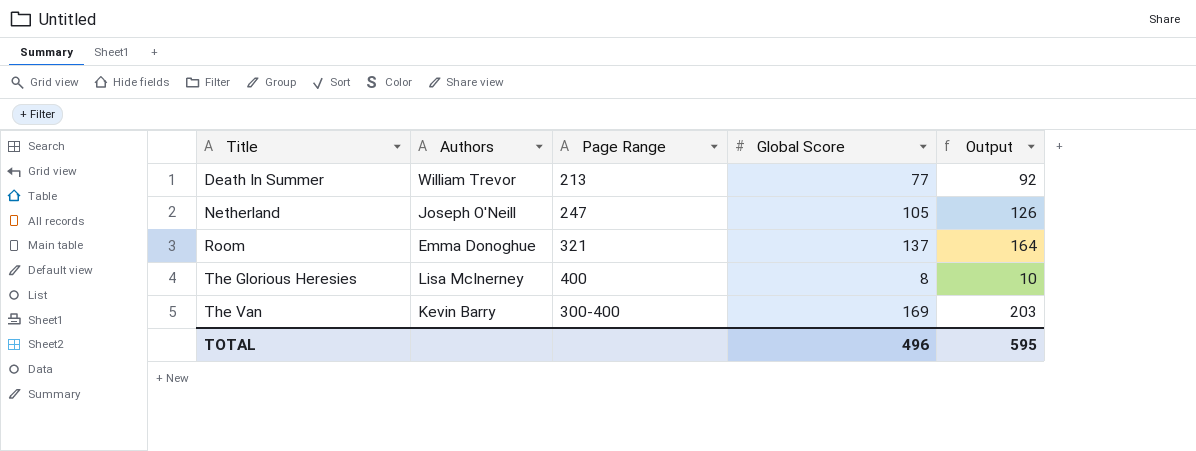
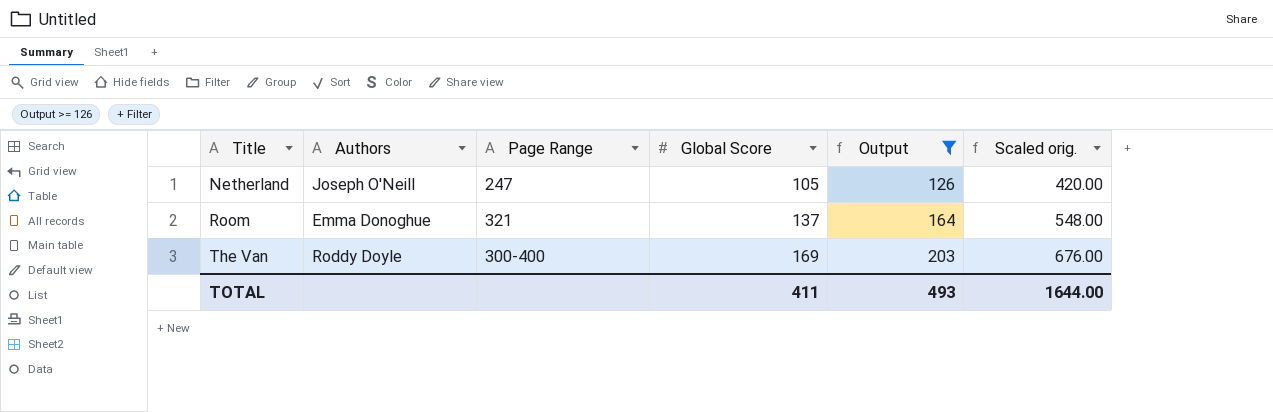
filter: none -> Output >= 126
column Scaled orig. | formula: none -> [Global Score] * 4
The Van | Authors: Kevin Barry -> Roddy Doyle
TOTAL | Global Score: 496 -> 411
TOTAL | Output: 595 -> 493

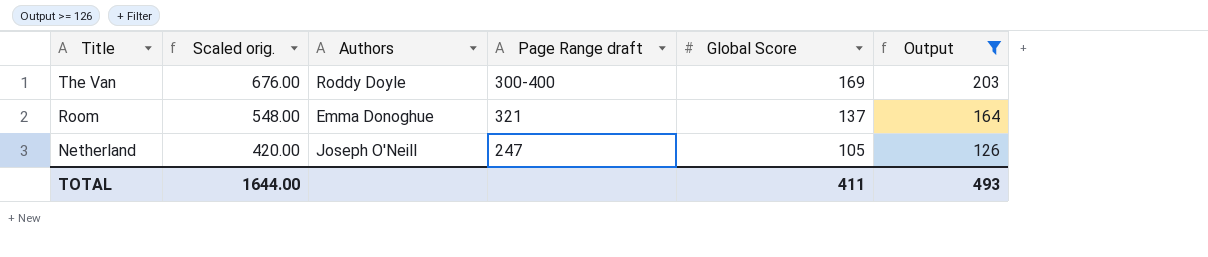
row order: Title ascending -> Title descending
column Scaled orig. | position: 6 -> 2
column name: Page Range -> Page Range draft

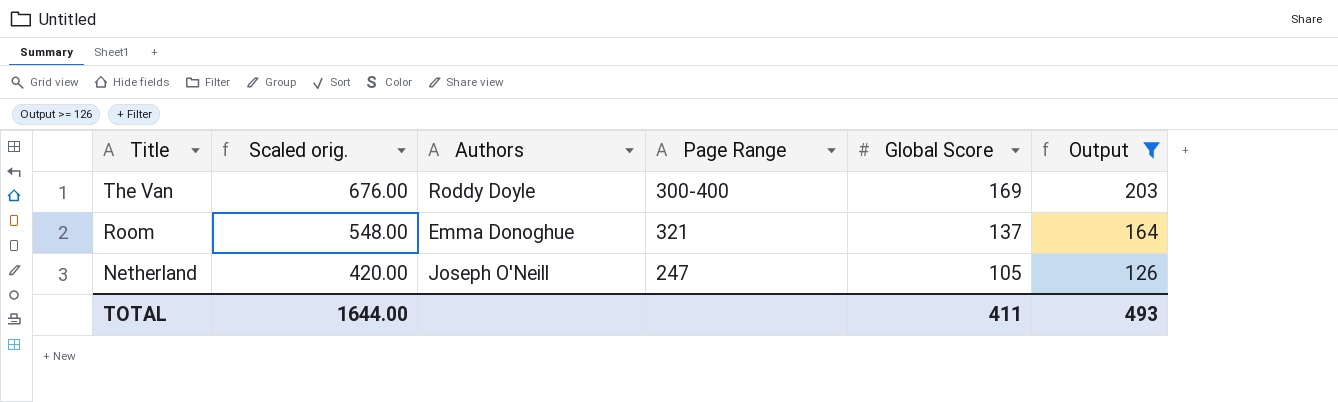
column name: Page Range draft -> Page Range

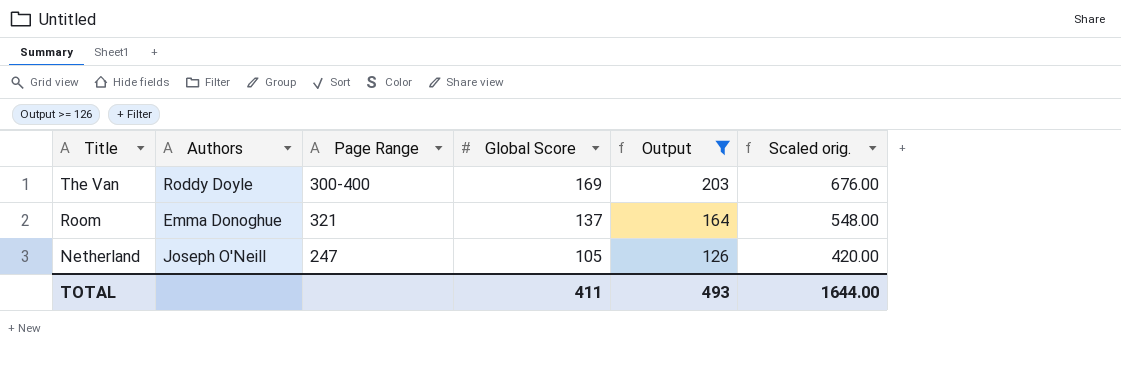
column Scaled orig. | position: 2 -> 6

